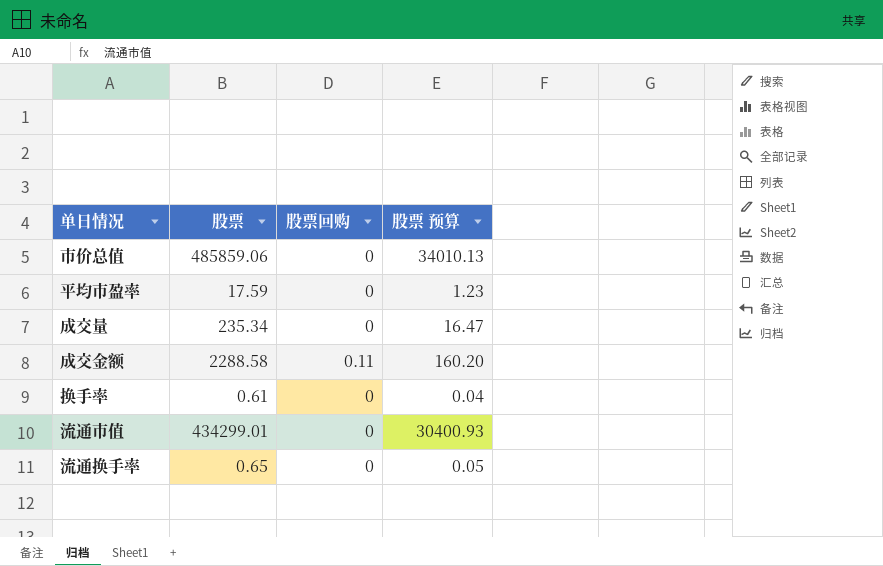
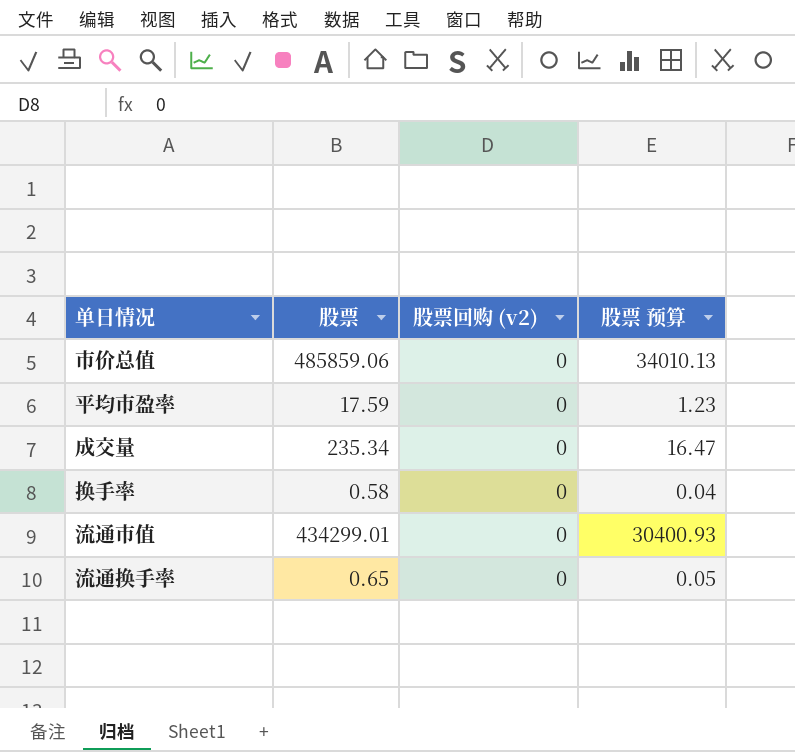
column name: 股票回购 -> 股票回购 (v2)
row 成交金额: 2288.58 | 0.11 | 160.20 -> none
换手率 | 股票: 0.61 -> 0.58

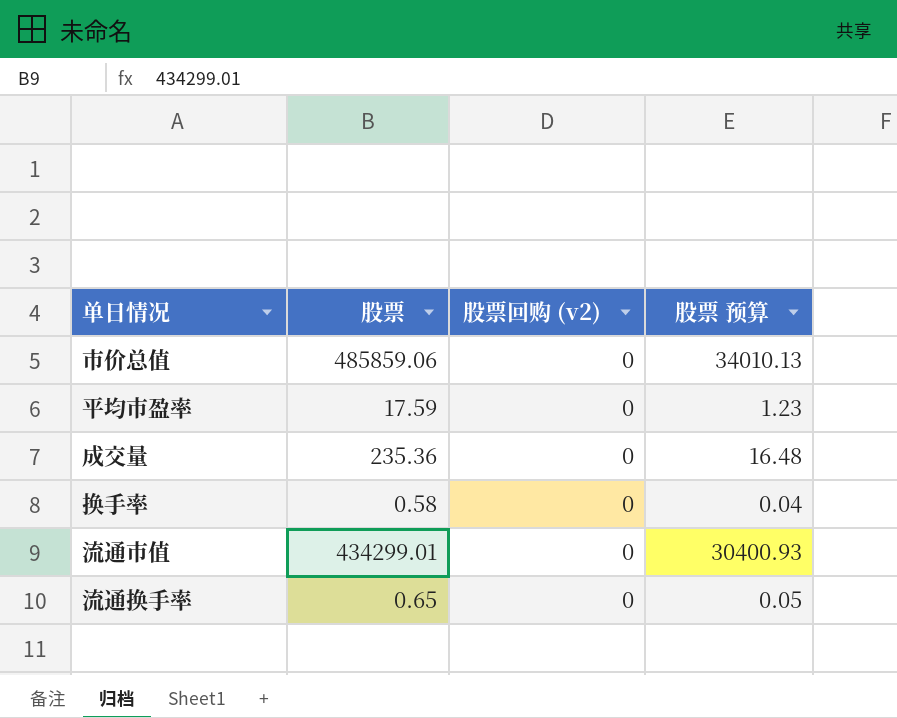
成交量 | 股票: 235.34 -> 235.36
成交量 | 股票 预算: 16.47 -> 16.48

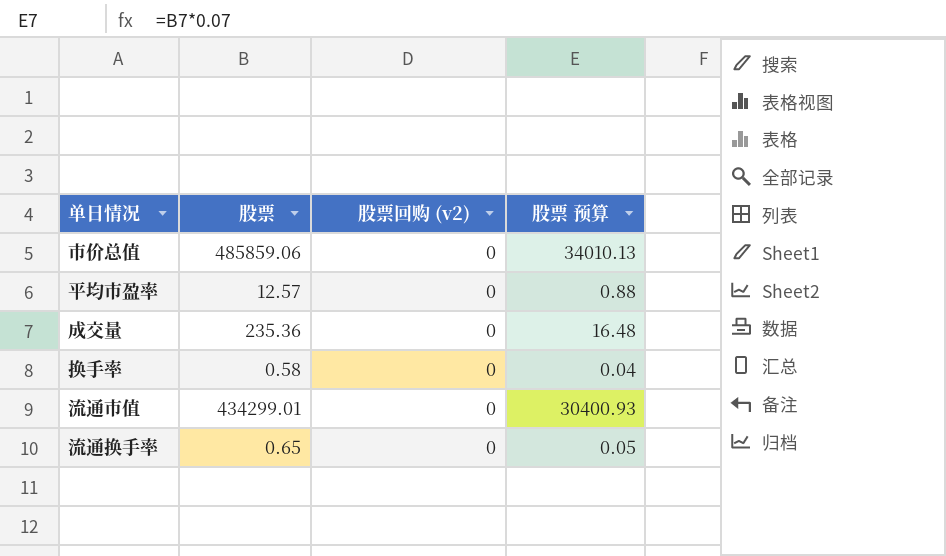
平均市盈率 | 股票: 17.59 -> 12.57
平均市盈率 | 股票 预算: 1.23 -> 0.88

